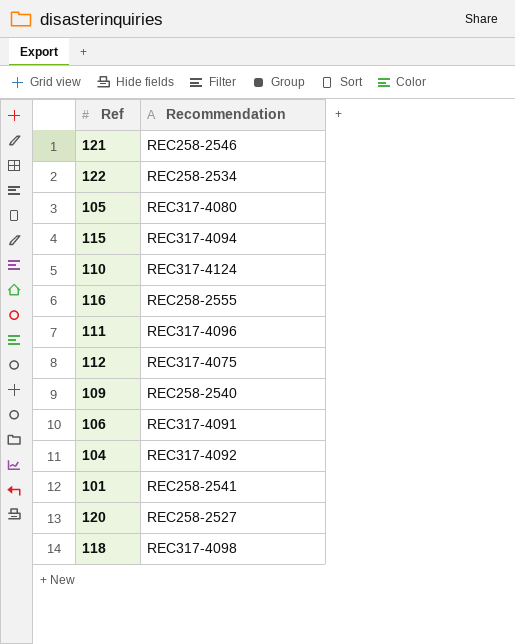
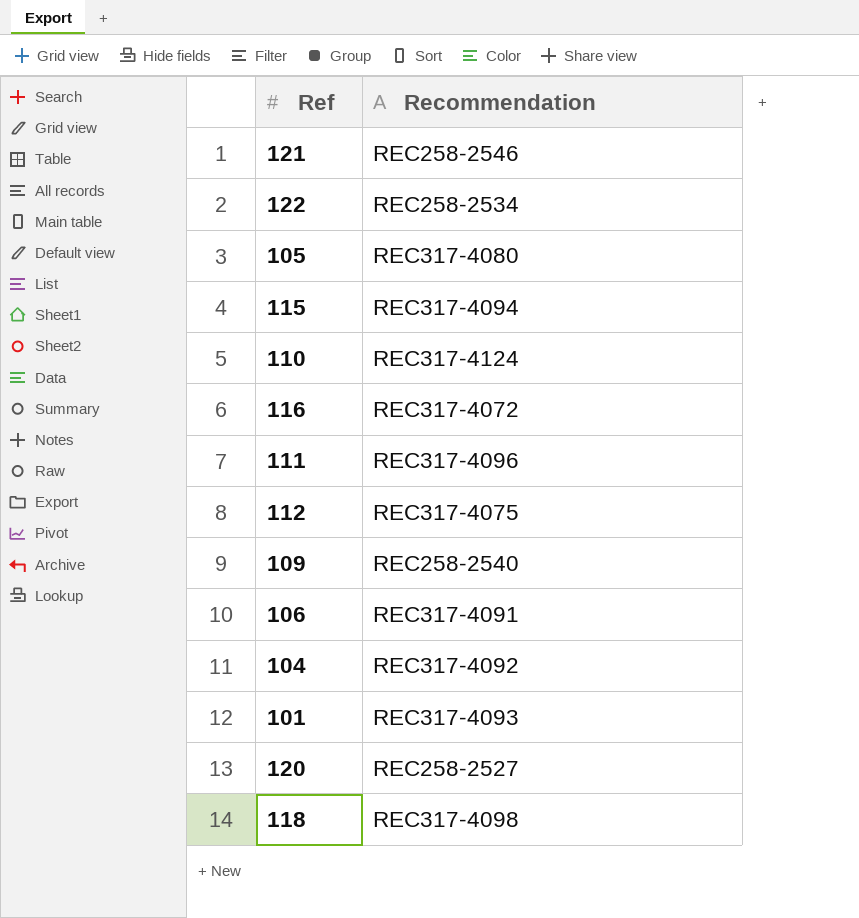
116 | Recommendation: REC258-2555 -> REC317-4072
101 | Recommendation: REC258-2541 -> REC317-4093

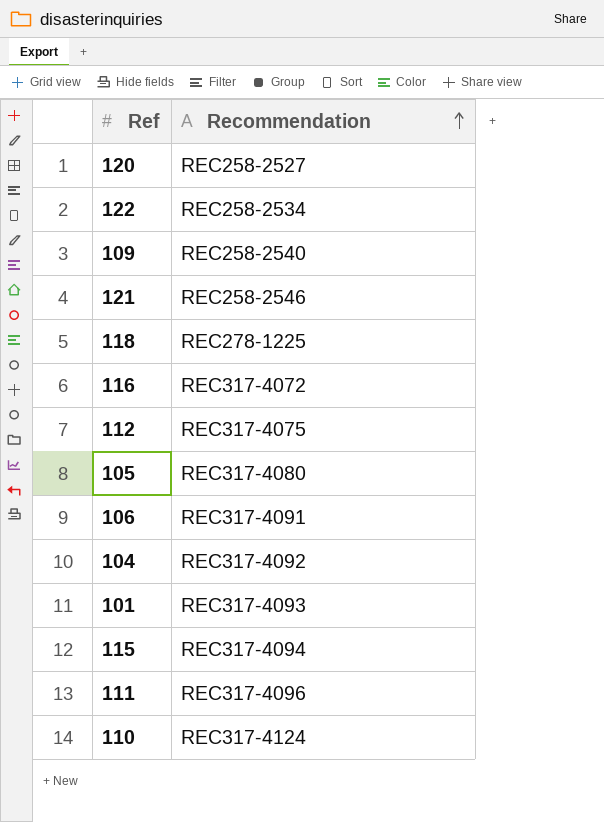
row order: none -> Recommendation ascending
118 | Recommendation: REC317-4098 -> REC278-1225

